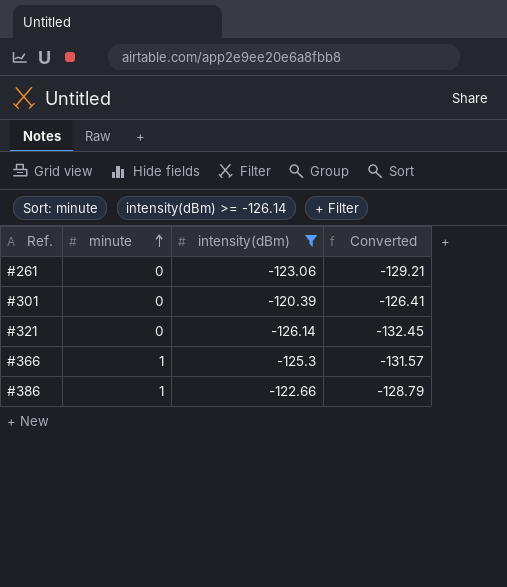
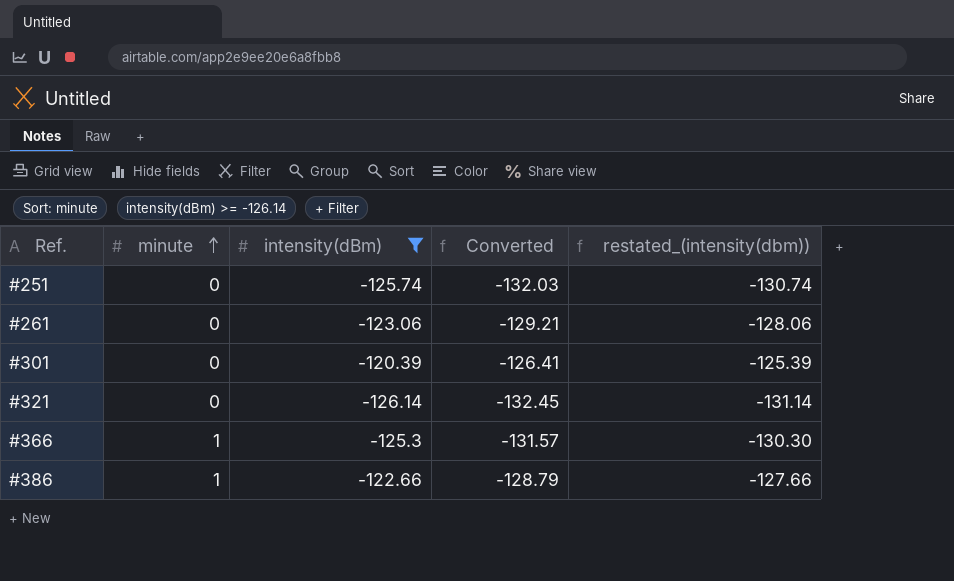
column restated_(intensity(dbm)) | formula: none -> [intensity(dBm)] - 5
row #251: none -> 0 | -125.74 | -132.03 | -130.74

